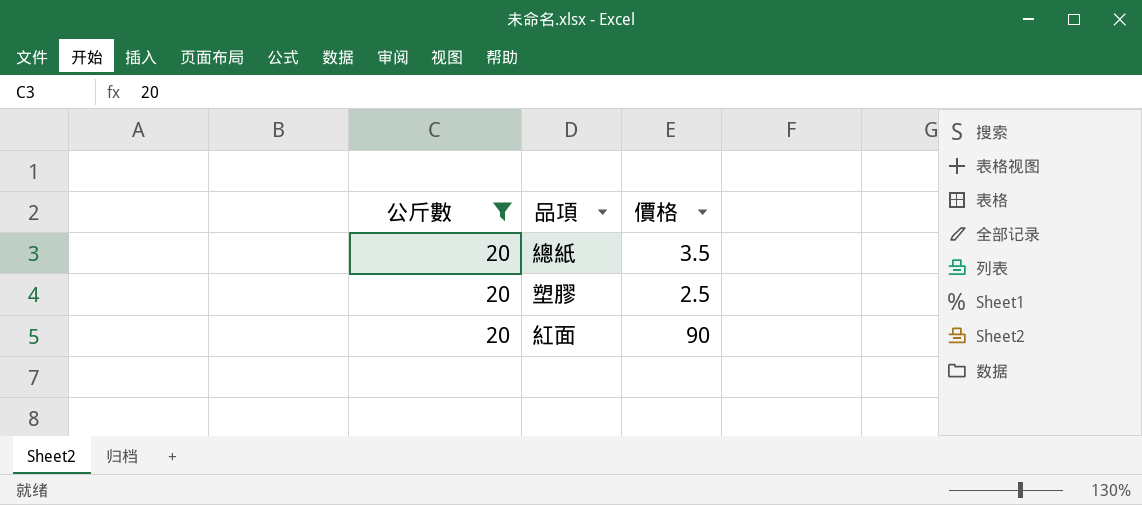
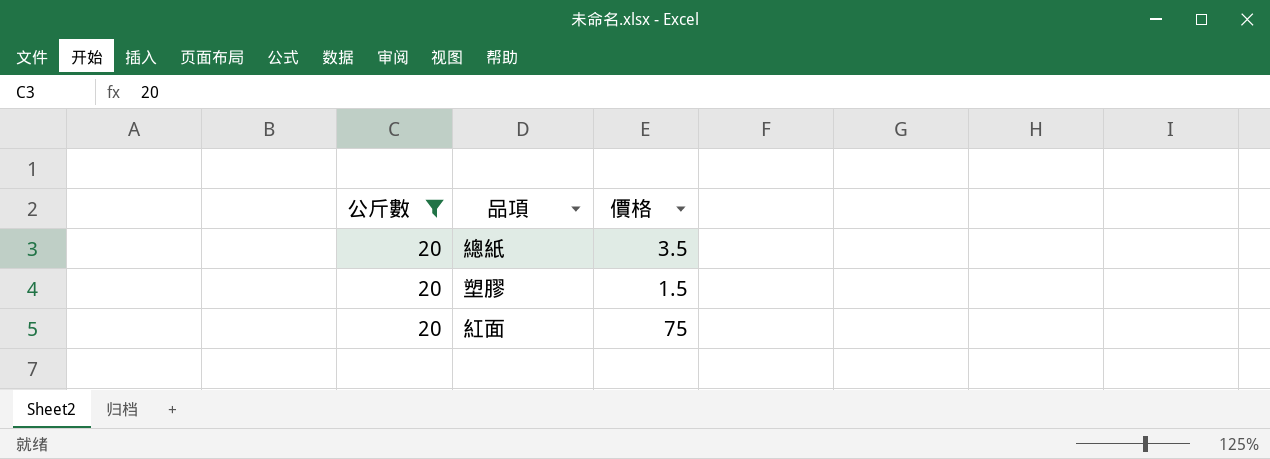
塑膠 | 價格: 2.5 -> 1.5
紅面 | 價格: 90 -> 75

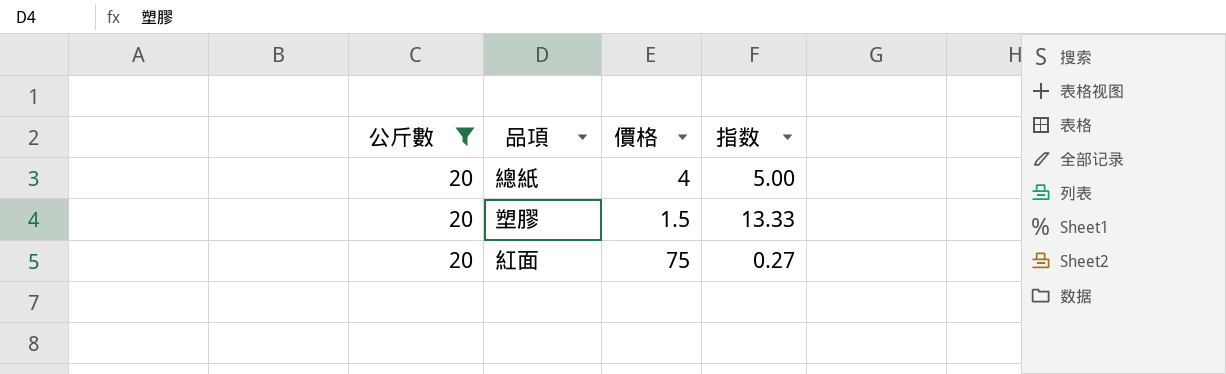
column 指数 | formula: none -> [公斤數] / [價格]
總紙 | 價格: 3.5 -> 4

